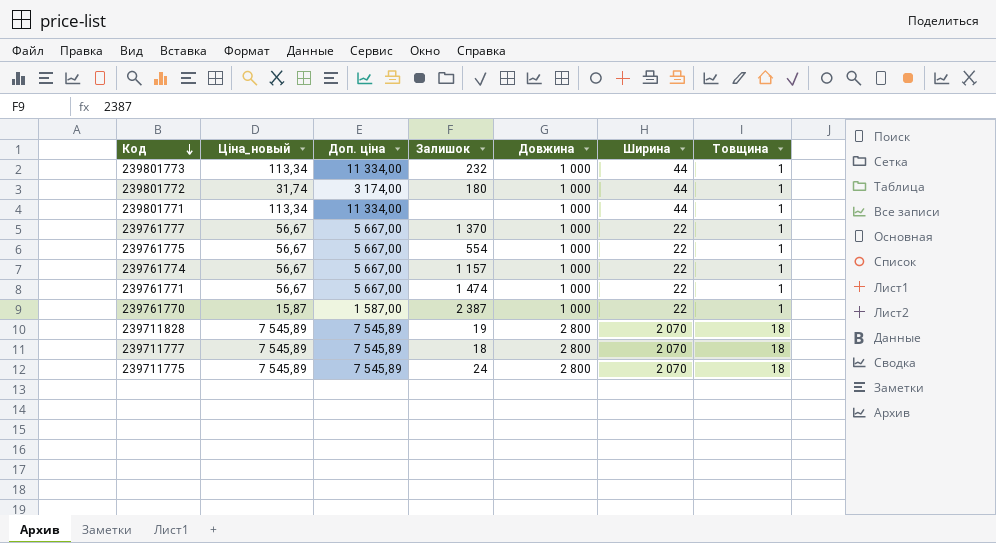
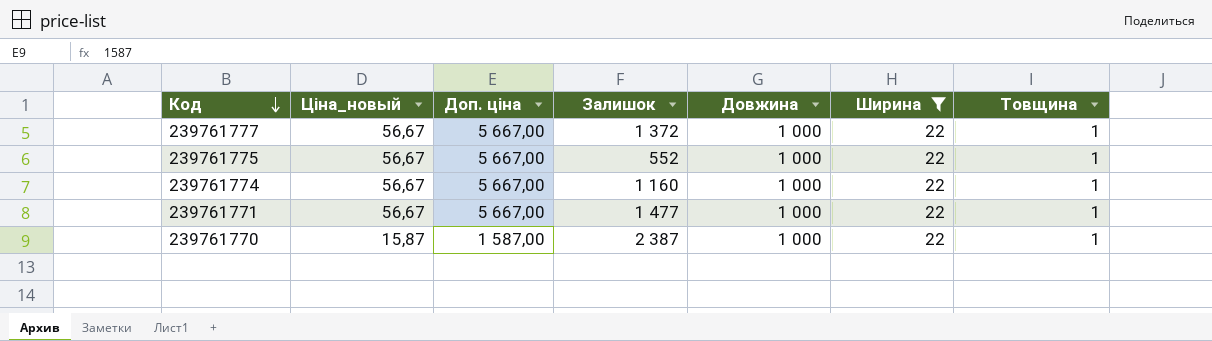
filter: none -> Ширина = 22
239761777 | Залишок: 1 370 -> 1 372
239761775 | Залишок: 554 -> 552
239761774 | Залишок: 1 157 -> 1 160
239761771 | Залишок: 1 474 -> 1 477

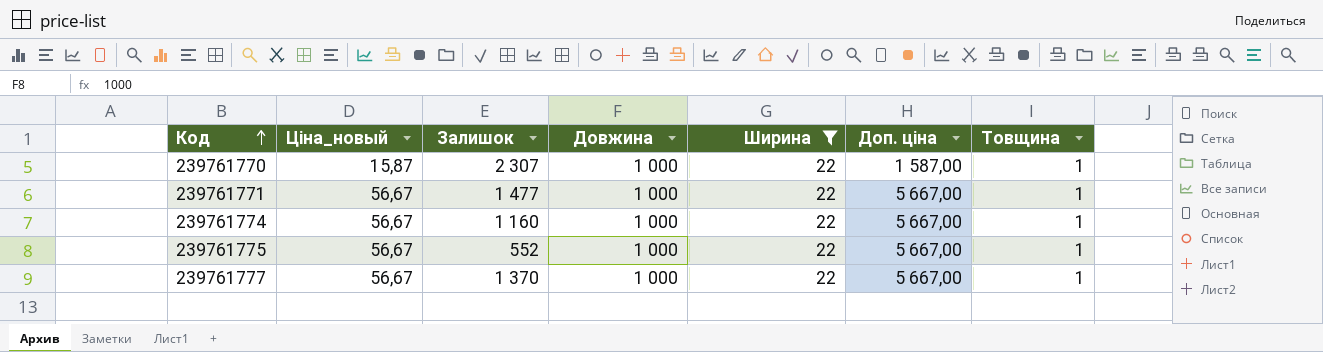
row order: Код descending -> Код ascending
column Доп. ціна | position: 3 -> 6
239761770 | Залишок: 2 387 -> 2 307
239761777 | Залишок: 1 372 -> 1 370

